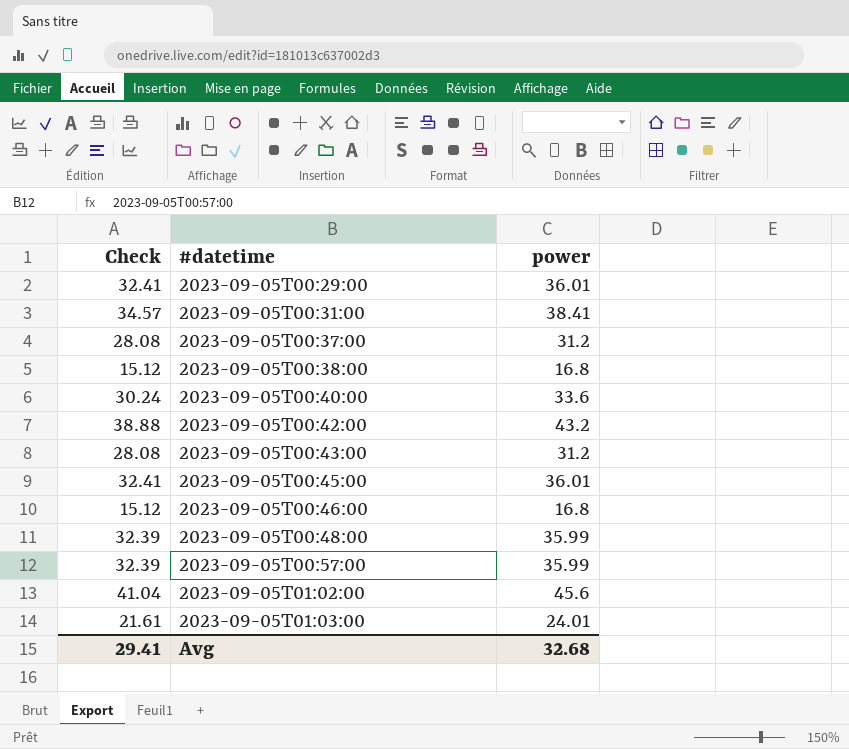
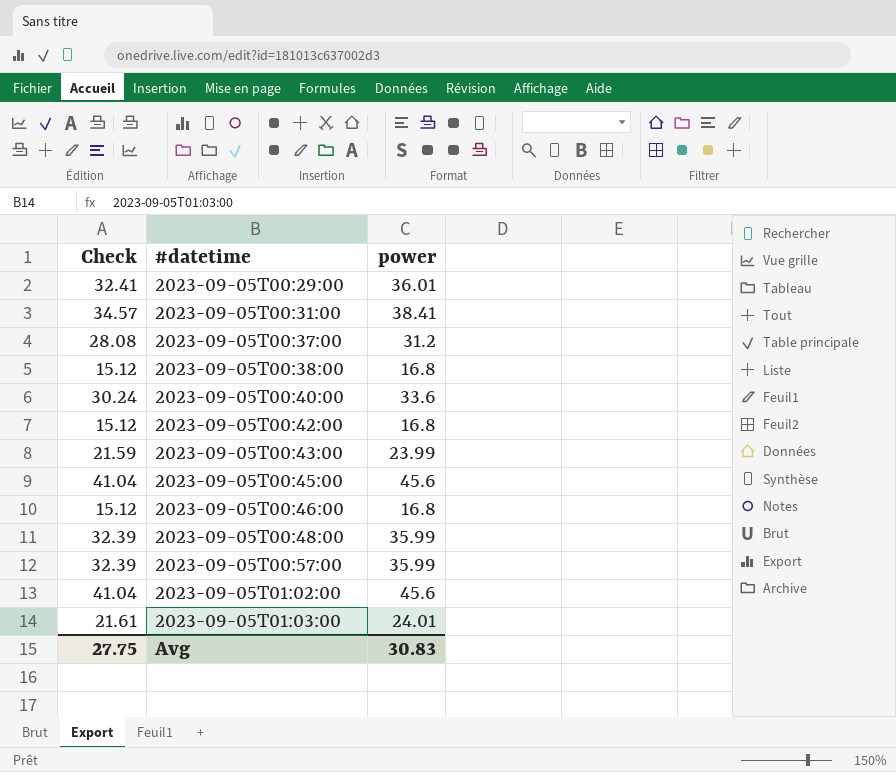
2023-09-05T00:42:00 | Check: 38.88 -> 15.12
2023-09-05T00:42:00 | power: 43.2 -> 16.8
2023-09-05T00:43:00 | Check: 28.08 -> 21.59
2023-09-05T00:43:00 | power: 31.2 -> 23.99
2023-09-05T00:45:00 | Check: 32.41 -> 41.04
2023-09-05T00:45:00 | power: 36.01 -> 45.6
Avg | Check: 29.41 -> 27.75
Avg | power: 32.68 -> 30.83

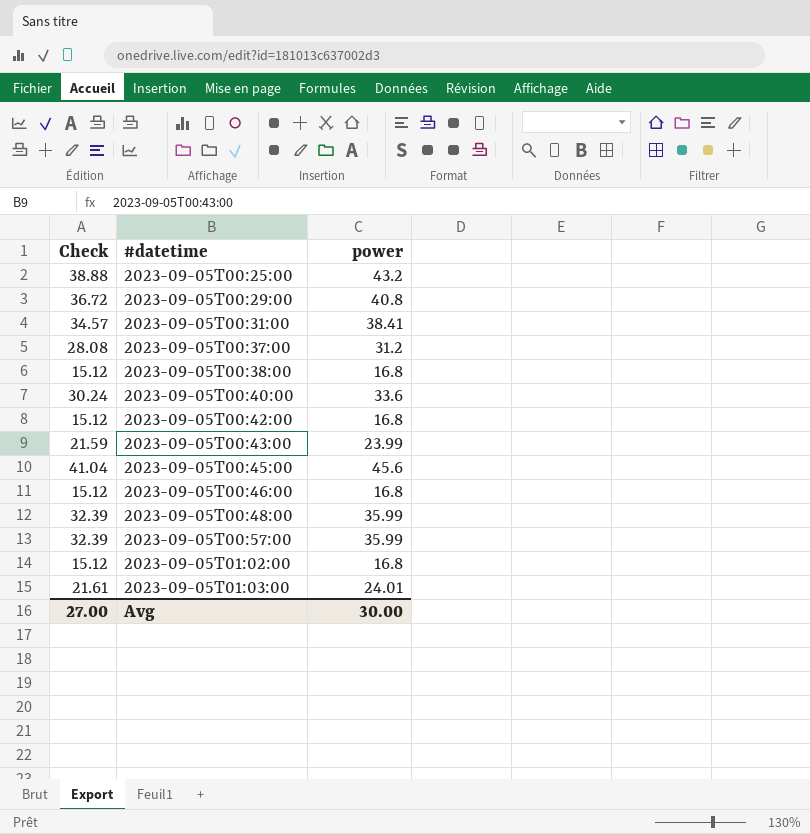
row 2023-09-05T00:25:00: none -> 38.88 | 43.2
2023-09-05T00:29:00 | Check: 32.41 -> 36.72
2023-09-05T00:29:00 | power: 36.01 -> 40.8
2023-09-05T01:02:00 | Check: 41.04 -> 15.12
2023-09-05T01:02:00 | power: 45.6 -> 16.8
Avg | Check: 27.75 -> 27.00
Avg | power: 30.83 -> 30.00

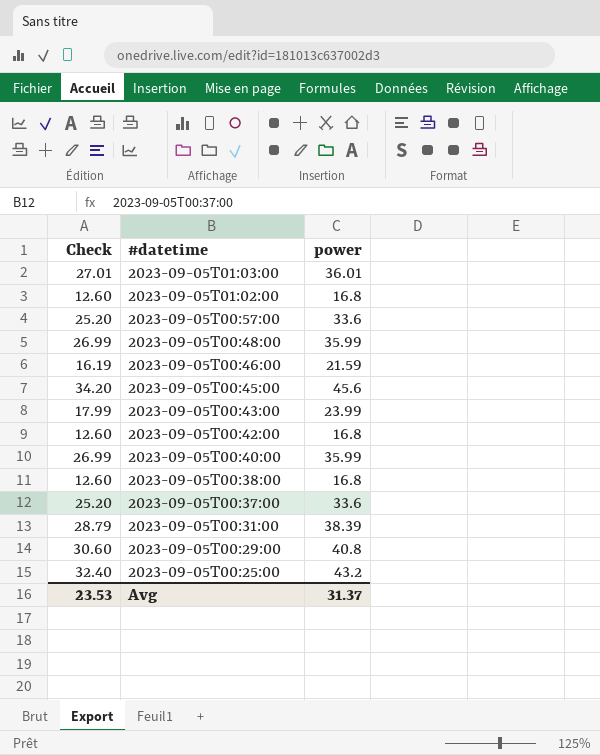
row order: #datetime ascending -> #datetime descending
column Check | formula: [power] * 0.9 -> [power] * 0.75
2023-09-05T01:03:00 | power: 24.01 -> 36.01
2023-09-05T00:57:00 | power: 35.99 -> 33.6
2023-09-05T00:46:00 | power: 16.8 -> 21.59
2023-09-05T00:40:00 | power: 33.6 -> 35.99
2023-09-05T00:37:00 | power: 31.2 -> 33.6
2023-09-05T00:31:00 | power: 38.41 -> 38.39
Avg | Check: 27.00 -> 23.53
Avg | power: 30.00 -> 31.37

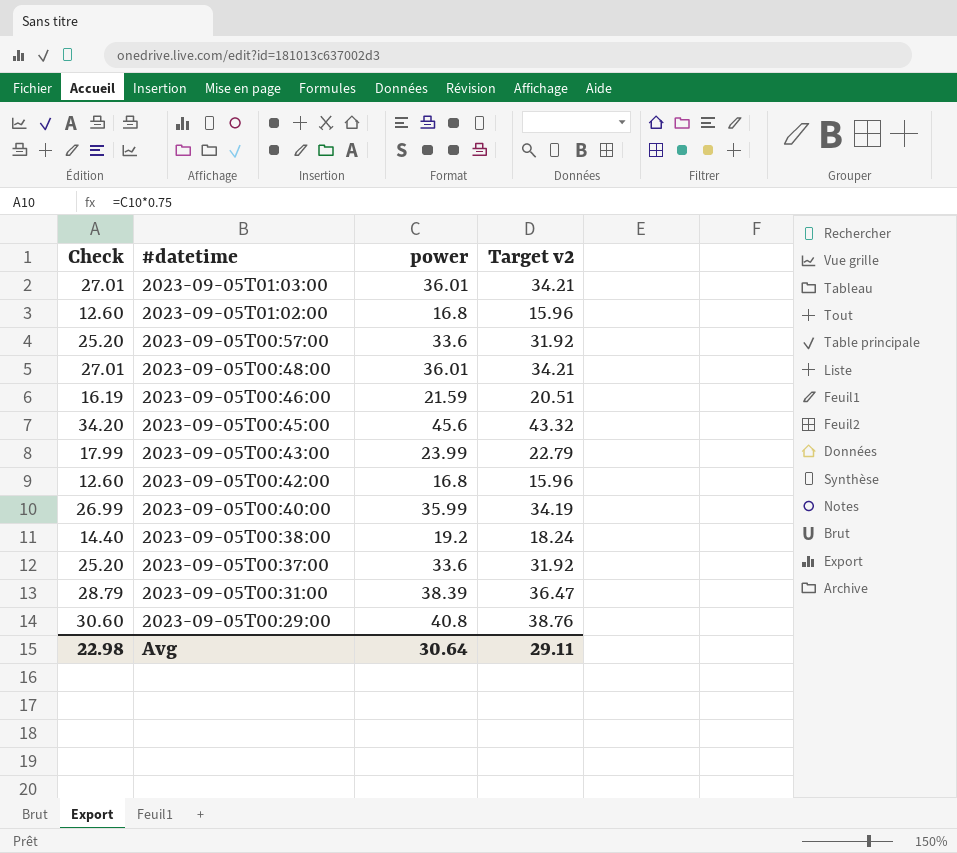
column Target v2 | formula: none -> [power] * 0.95
row 2023-09-05T00:25:00: 32.40 | 43.2 -> none
2023-09-05T00:48:00 | Check: 26.99 -> 27.01
2023-09-05T00:48:00 | power: 35.99 -> 36.01
2023-09-05T00:38:00 | Check: 12.60 -> 14.40
2023-09-05T00:38:00 | power: 16.8 -> 19.2
Avg | Check: 23.53 -> 22.98
Avg | power: 31.37 -> 30.64

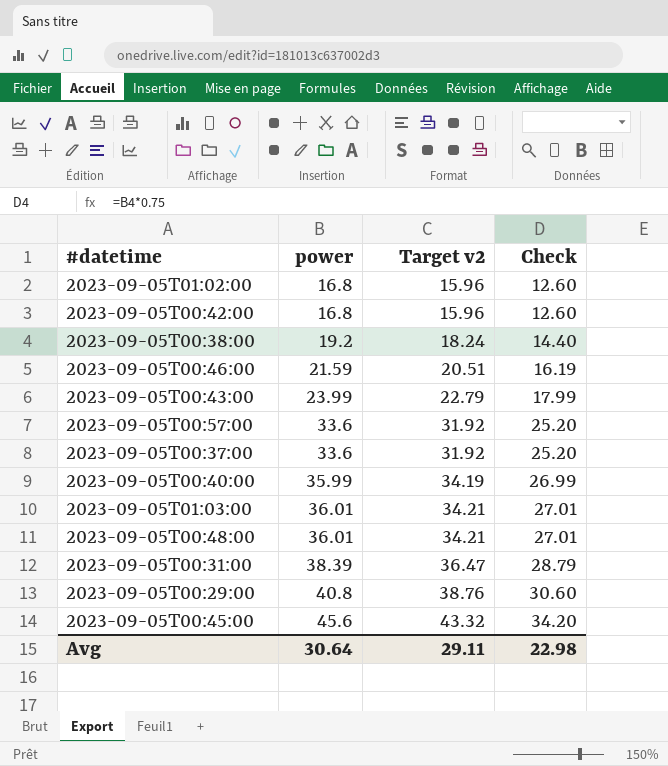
row order: #datetime descending -> power ascending
column Check | position: 1 -> 4

